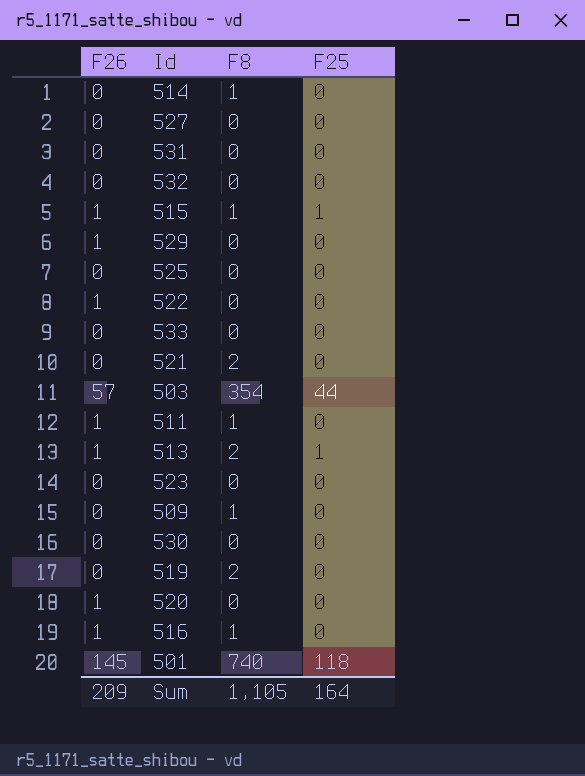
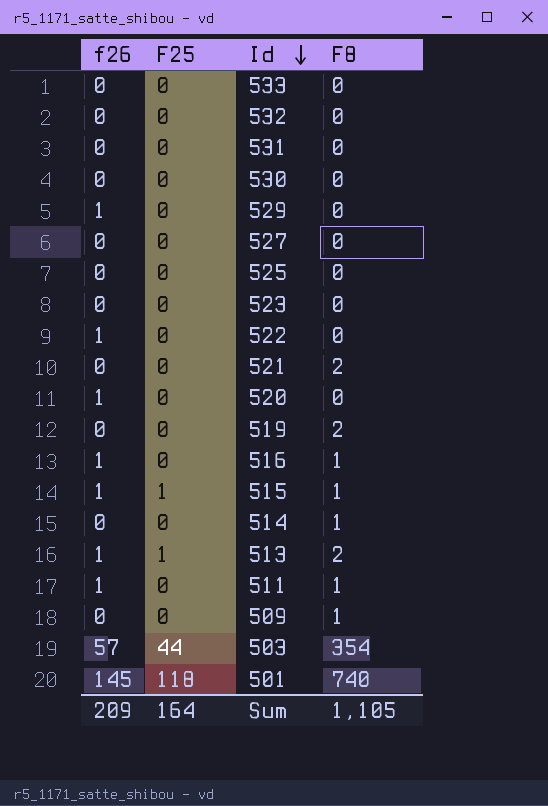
row order: none -> Id descending
column name: F26 -> f26
column F25 | position: 4 -> 2

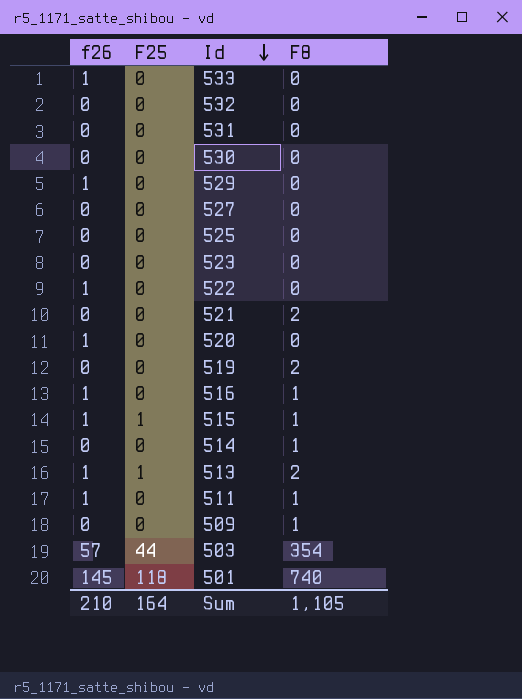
533 | f26: 0 -> 1
Sum | f26: 209 -> 210

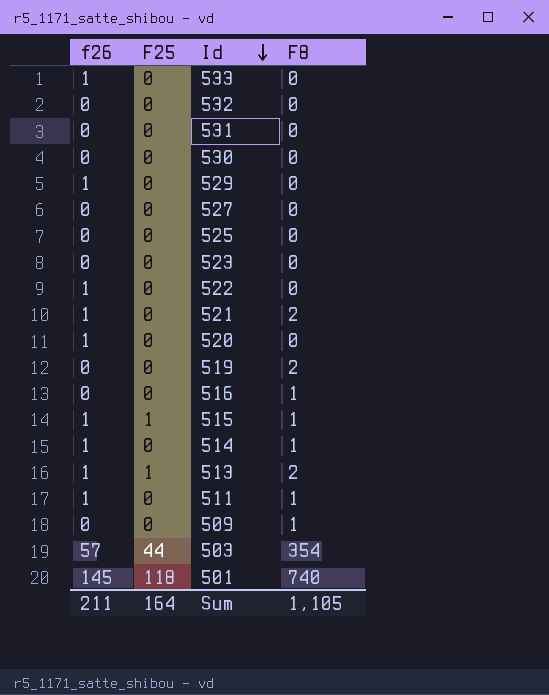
521 | f26: 0 -> 1
516 | f26: 1 -> 0
514 | f26: 0 -> 1
Sum | f26: 210 -> 211

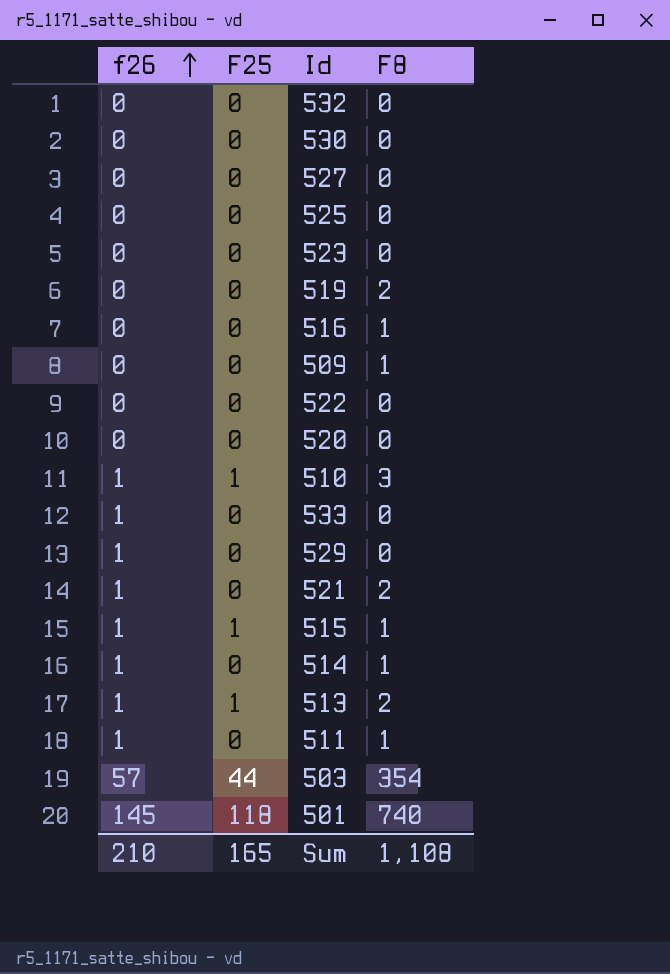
row order: Id descending -> f26 ascending
row 531: 0 | 0 | 0 -> none
522 | f26: 1 -> 0
520 | f26: 1 -> 0
row 510: none -> 1 | 1 | 3
Sum | f26: 211 -> 210
Sum | F25: 164 -> 165
Sum | F8: 1,105 -> 1,108

